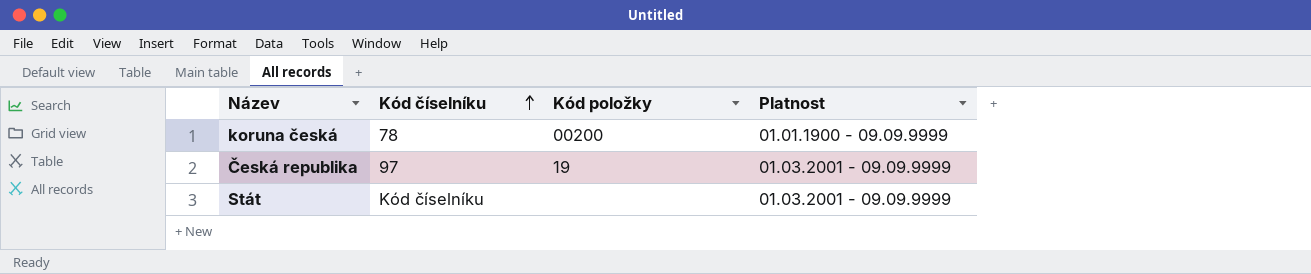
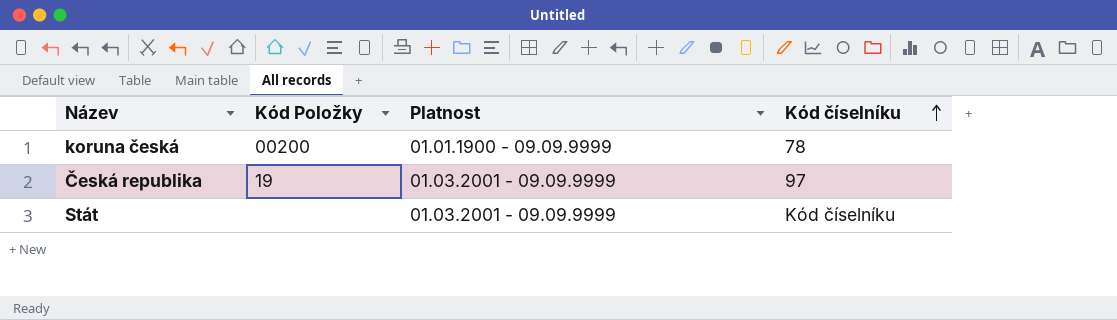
column name: Kód položky -> Kód Položky
column Kód číselníku | position: 2 -> 4

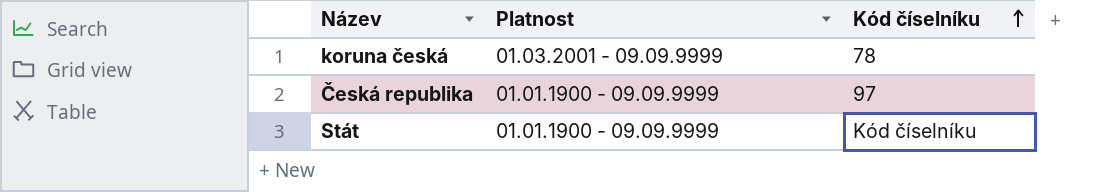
column Kód Položky | position: 2 -> none
koruna česká | Platnost: 01.01.1900 - 09.09.9999 -> 01.03.2001 - 09.09.9999
Česká republika | Platnost: 01.03.2001 - 09.09.9999 -> 01.01.1900 - 09.09.9999
Stát | Platnost: 01.03.2001 - 09.09.9999 -> 01.01.1900 - 09.09.9999

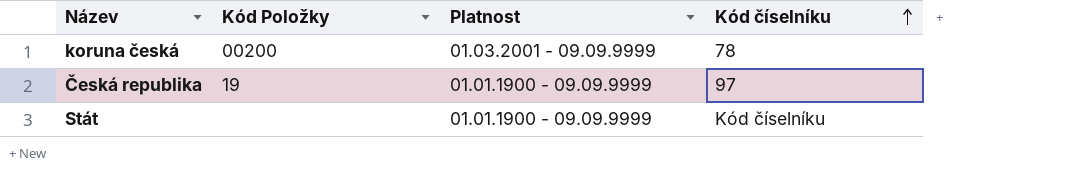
column Kód Položky | position: none -> 2

